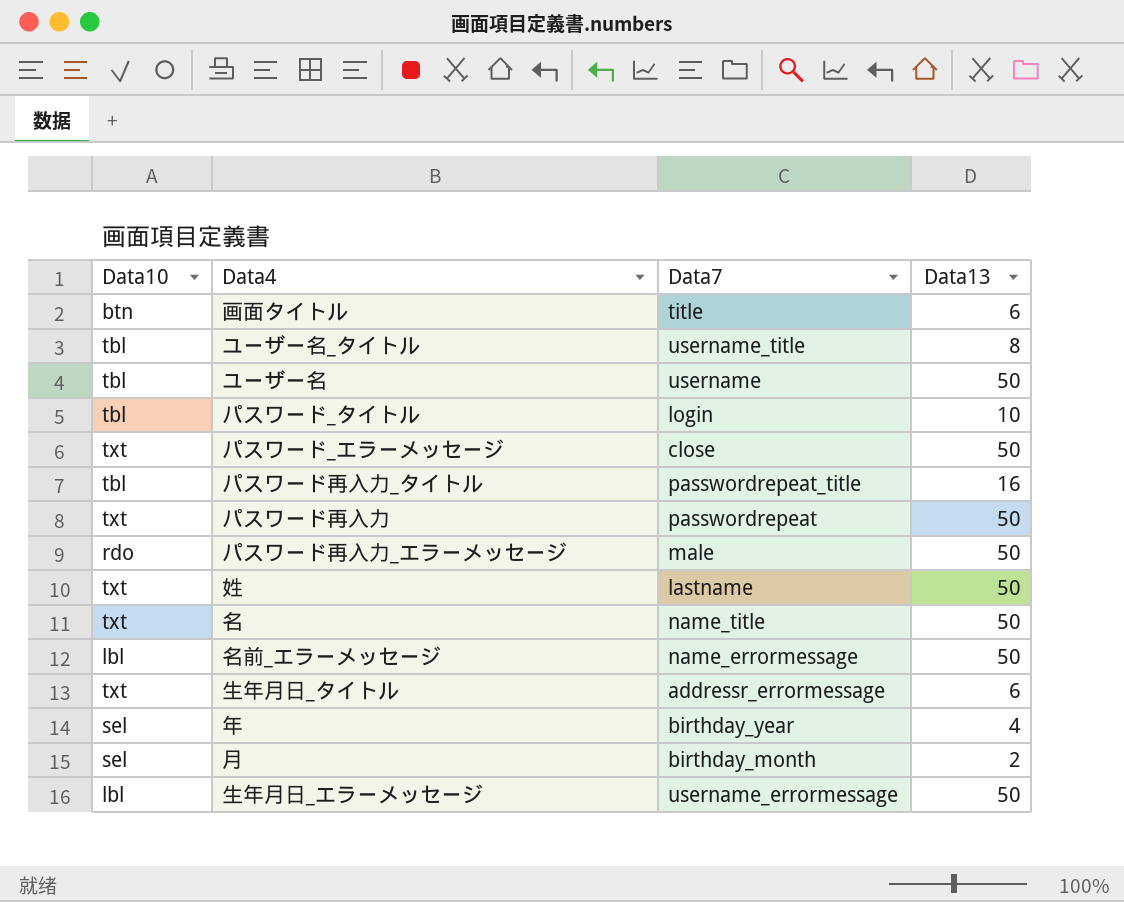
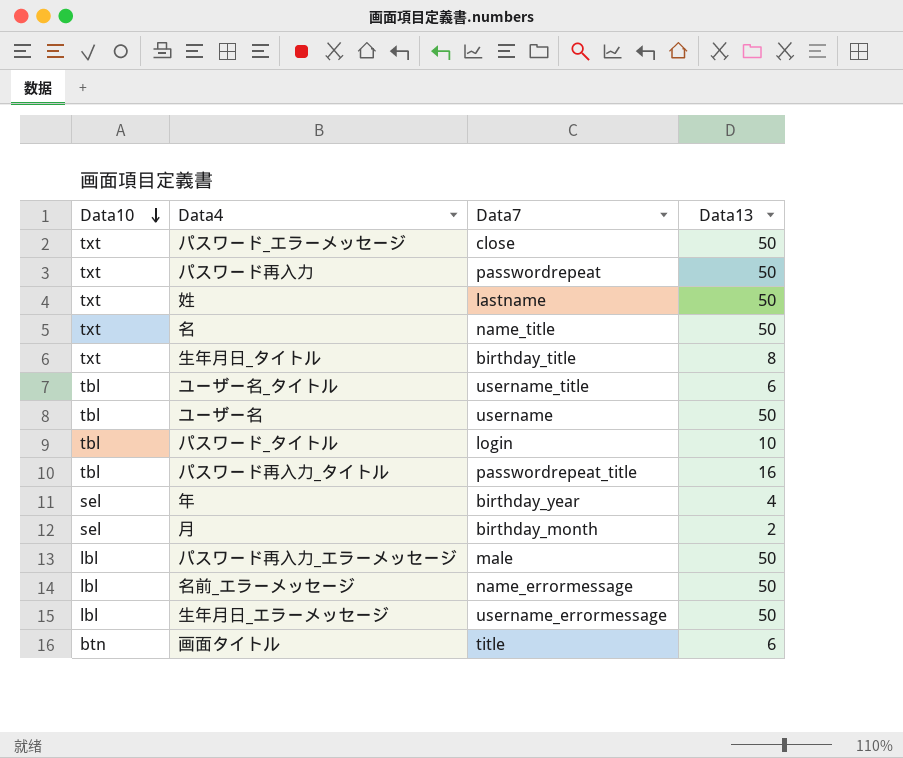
row order: none -> Data10 descending
生年月日_タイトル | Data7: addressr_errormessage -> birthday_title
生年月日_タイトル | Data13: 6 -> 8
ユーザー名_タイトル | Data13: 8 -> 6
パスワード再入力_エラーメッセージ | Data10: rdo -> lbl

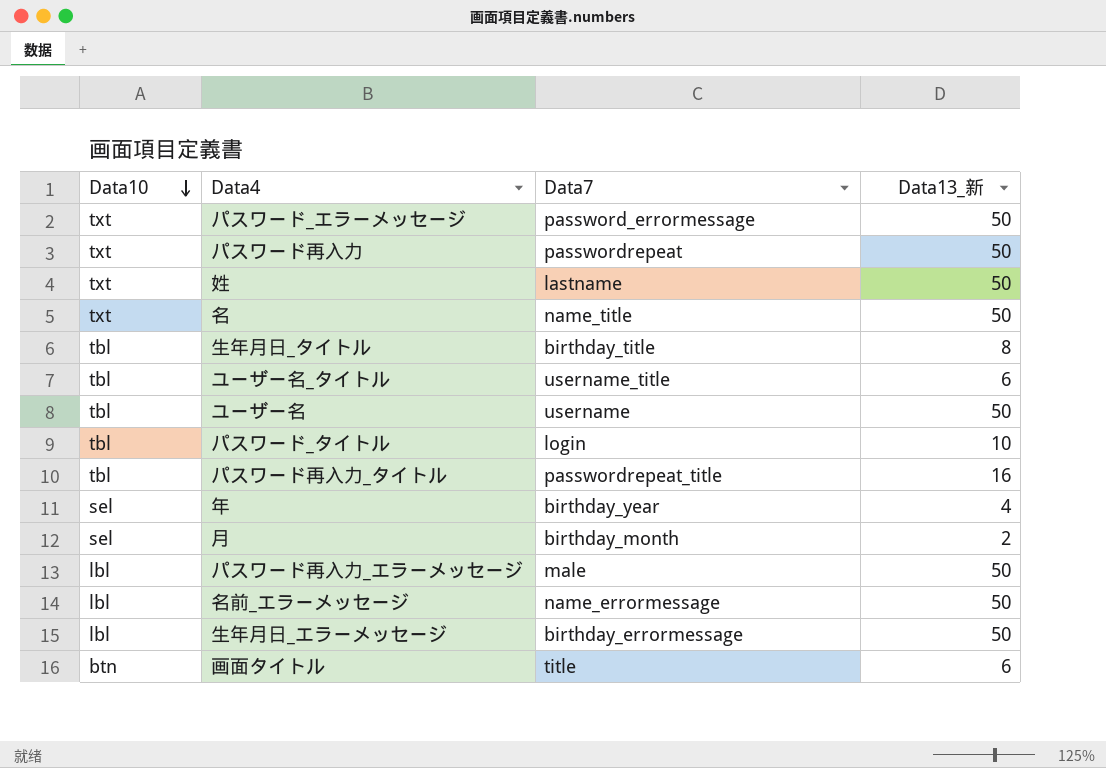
column name: Data13 -> Data13_新
パスワード_エラーメッセージ | Data7: close -> password_errormessage
生年月日_タイトル | Data10: txt -> tbl
生年月日_エラーメッセージ | Data7: username_errormessage -> birthday_errormessage

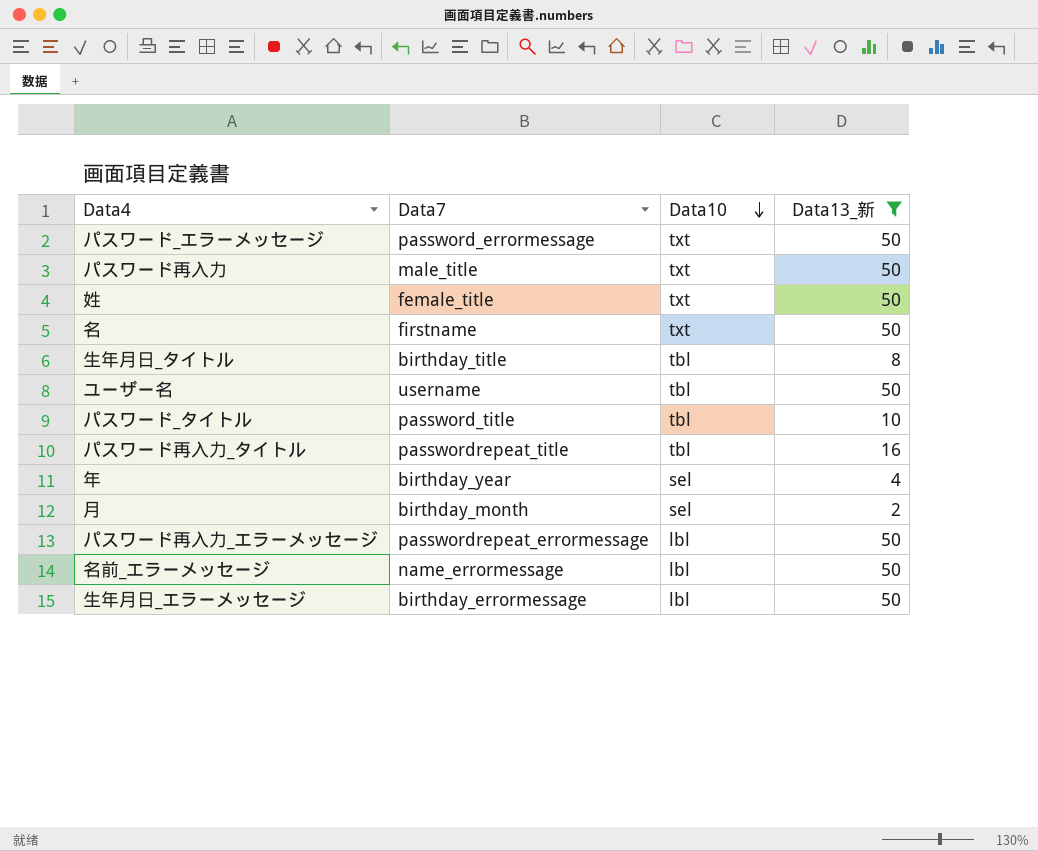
filter: none -> Data13_新 != 6
column Data10 | position: 1 -> 3
パスワード再入力 | Data7: passwordrepeat -> male_title
姓 | Data7: lastname -> female_title
名 | Data7: name_title -> firstname
パスワード_タイトル | Data7: login -> password_title
パスワード再入力_エラーメッセージ | Data7: male -> passwordrepeat_errormessage

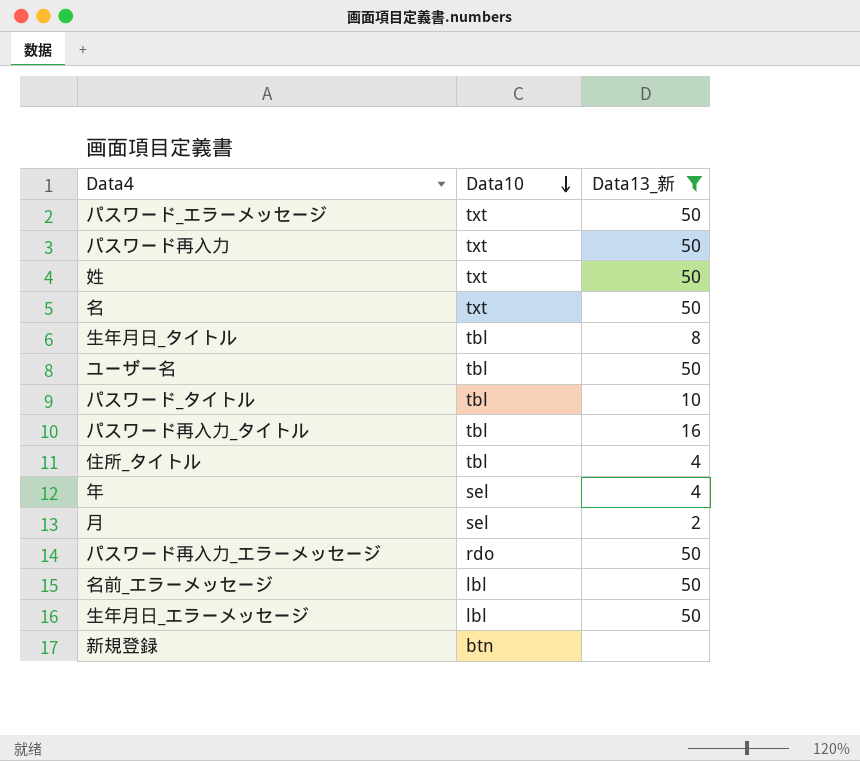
column Data7 | position: 2 -> none
row 住所_タイトル: none -> tbl | 4
パスワード再入力_エラーメッセージ | Data10: lbl -> rdo
row 新規登録: none -> btn | none

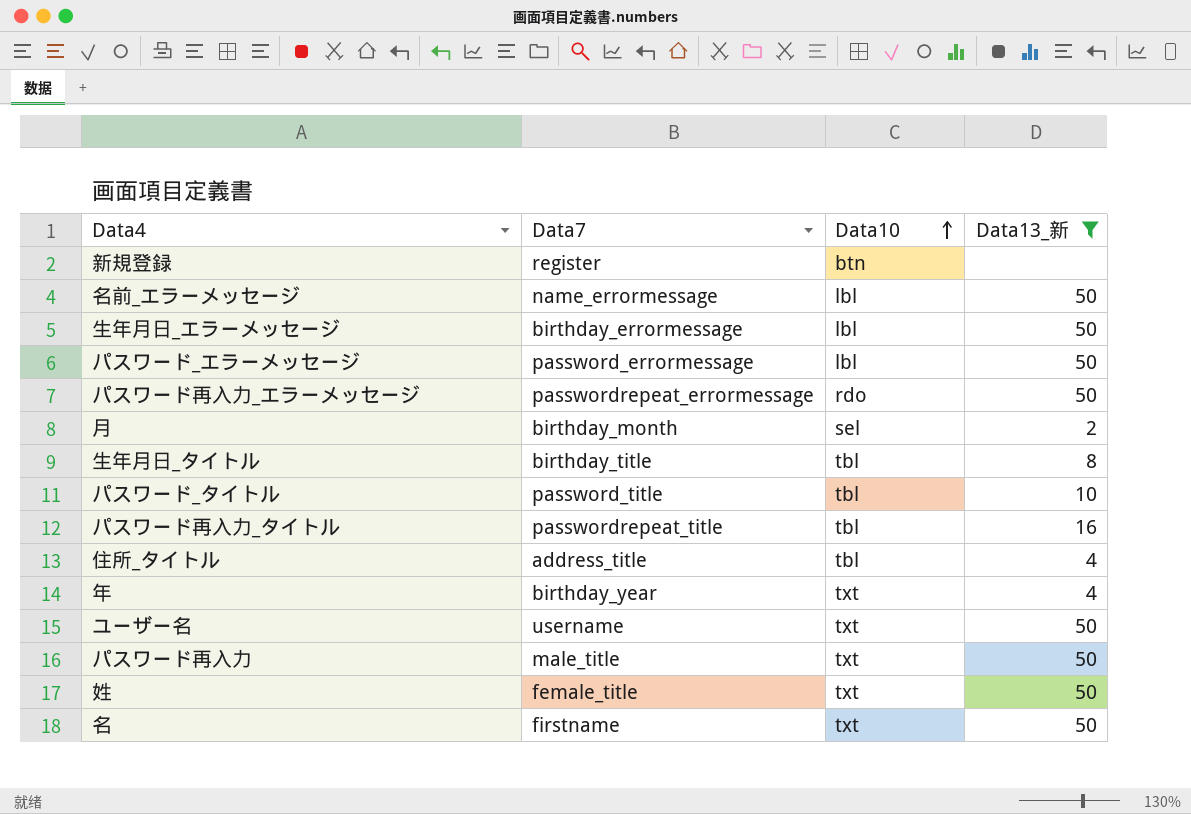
row order: Data10 descending -> Data10 ascending
column Data7 | position: none -> 2
パスワード_エラーメッセージ | Data10: txt -> lbl
年 | Data10: sel -> txt
ユーザー名 | Data10: tbl -> txt

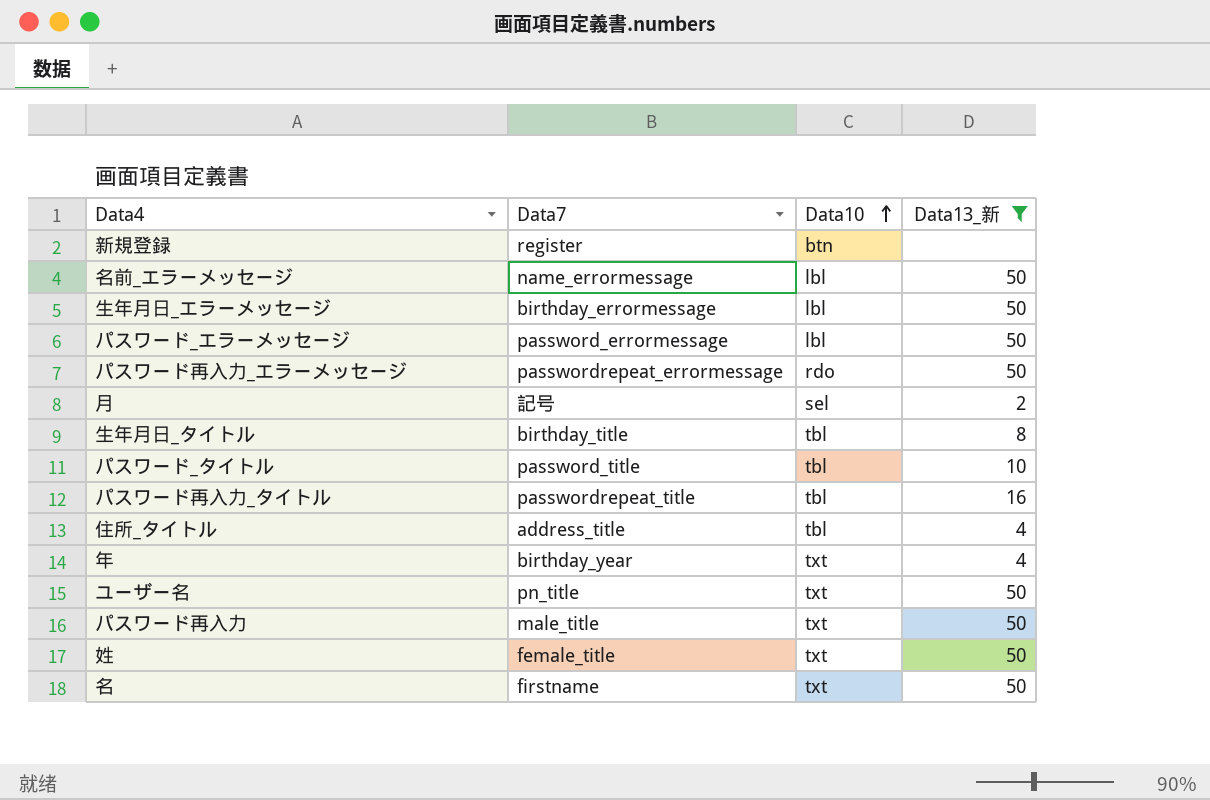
月 | Data7: birthday_month -> 記号
ユーザー名 | Data7: username -> pn_title

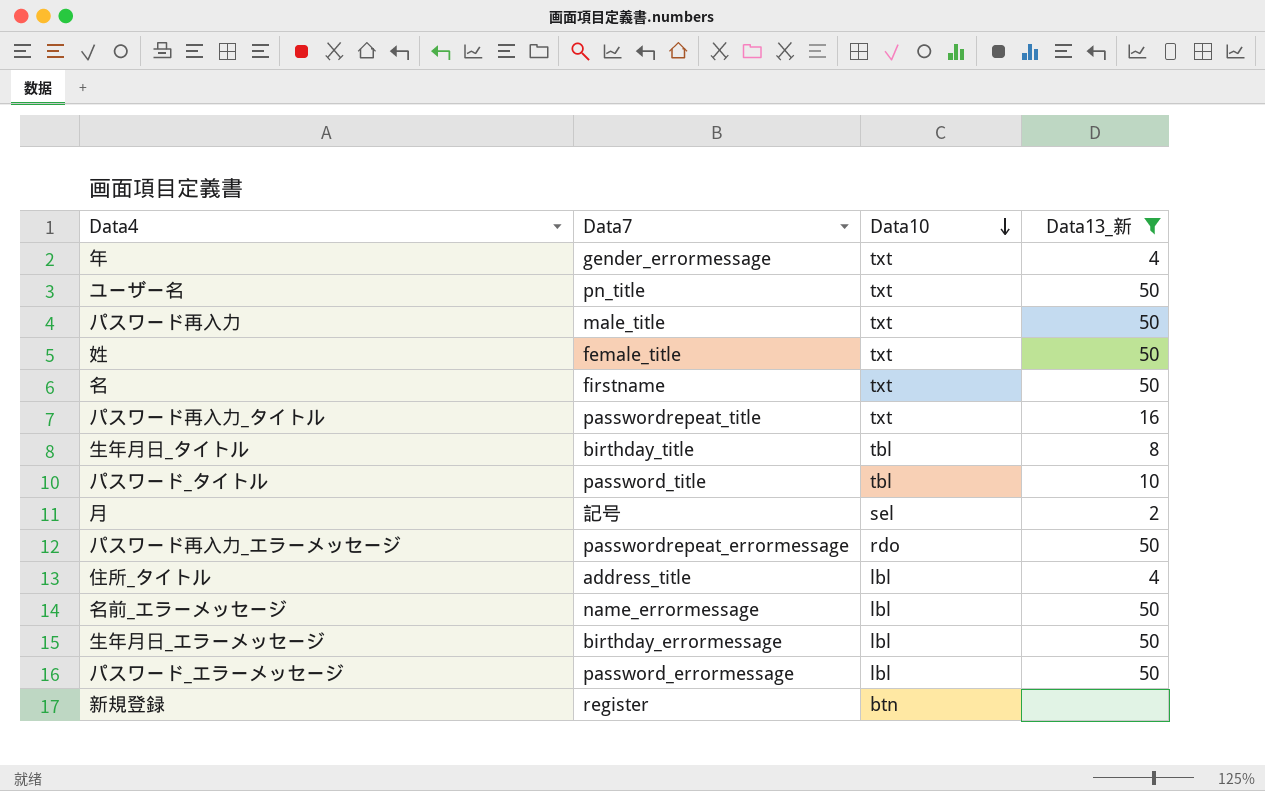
row order: Data10 ascending -> Data10 descending
年 | Data7: birthday_year -> gender_errormessage
パスワード再入力_タイトル | Data10: tbl -> txt
住所_タイトル | Data10: tbl -> lbl

